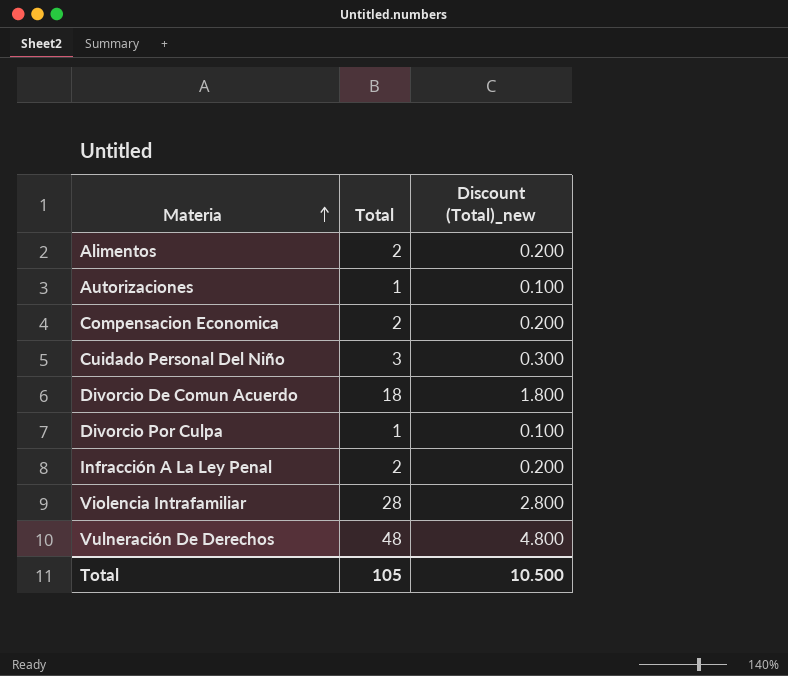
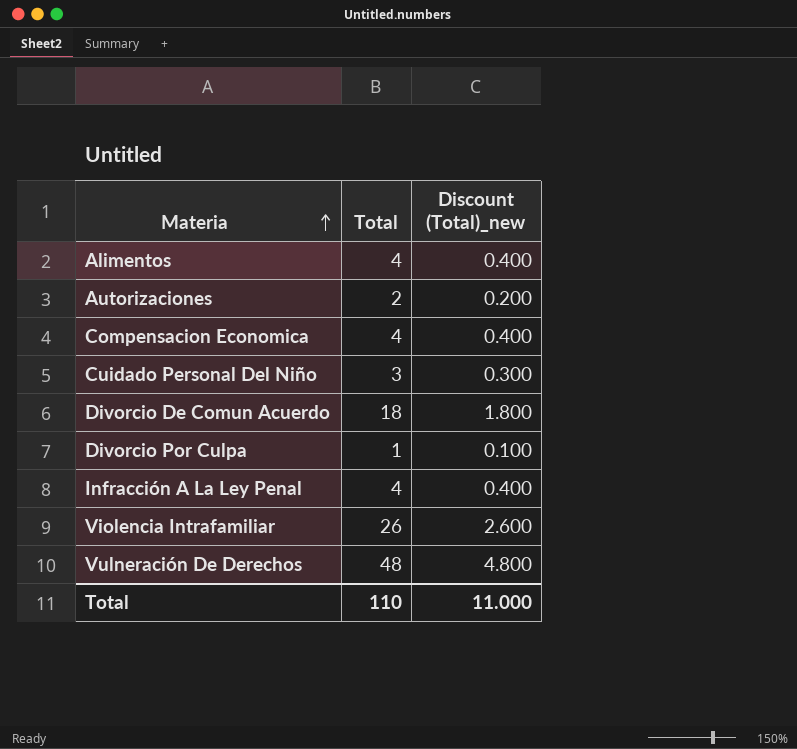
Alimentos | Total: 2 -> 4
Alimentos | Discount (Total)_new: 0.200 -> 0.400
Autorizaciones | Total: 1 -> 2
Autorizaciones | Discount (Total)_new: 0.100 -> 0.200
Compensacion Economica | Total: 2 -> 4
Compensacion Economica | Discount (Total)_new: 0.200 -> 0.400
Infracción A La Ley Penal | Total: 2 -> 4
Infracción A La Ley Penal | Discount (Total)_new: 0.200 -> 0.400
Violencia Intrafamiliar | Total: 28 -> 26
Violencia Intrafamiliar | Discount (Total)_new: 2.800 -> 2.600
Total | Total: 105 -> 110
Total | Discount (Total)_new: 10.500 -> 11.000

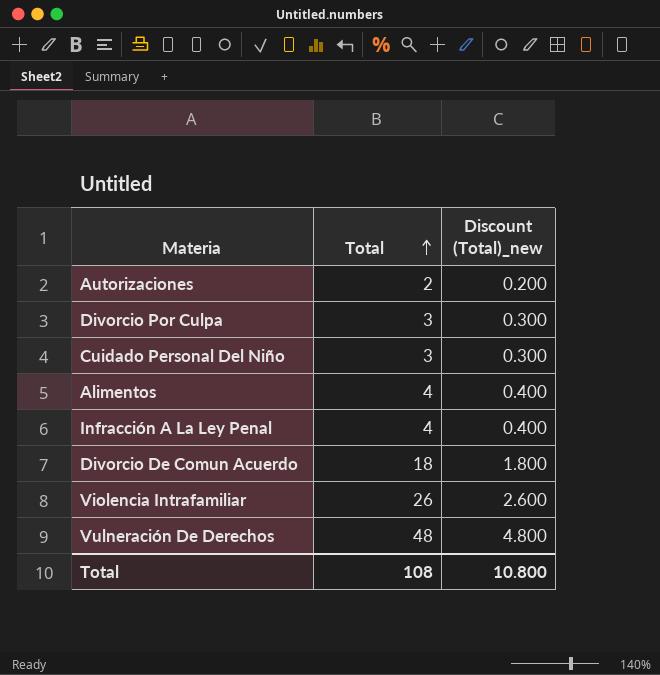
row order: Materia ascending -> Total ascending
row Compensacion Economica: 4 | 0.400 -> none
Divorcio Por Culpa | Total: 1 -> 3
Divorcio Por Culpa | Discount (Total)_new: 0.100 -> 0.300
Total | Total: 110 -> 108
Total | Discount (Total)_new: 11.000 -> 10.800

